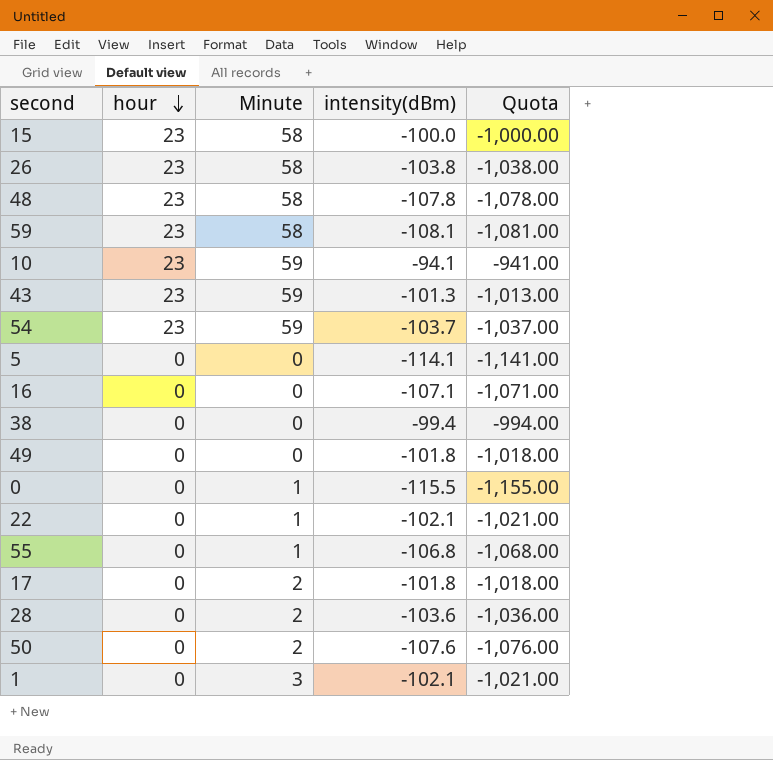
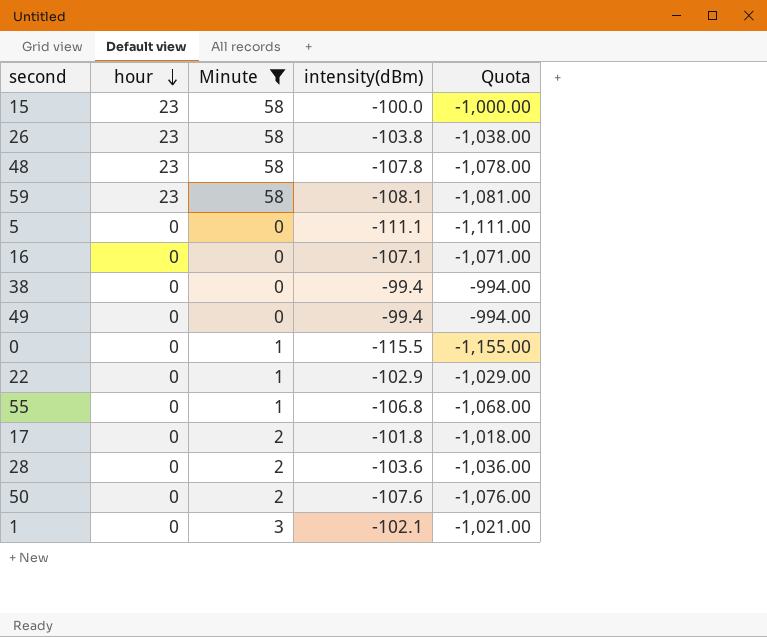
filter: none -> Minute != 59
5 | intensity(dBm): -114.1 -> -111.1
5 | Quota: -1,141.00 -> -1,111.00
49 | intensity(dBm): -101.8 -> -99.4
49 | Quota: -1,018.00 -> -994.00
22 | intensity(dBm): -102.1 -> -102.9
22 | Quota: -1,021.00 -> -1,029.00

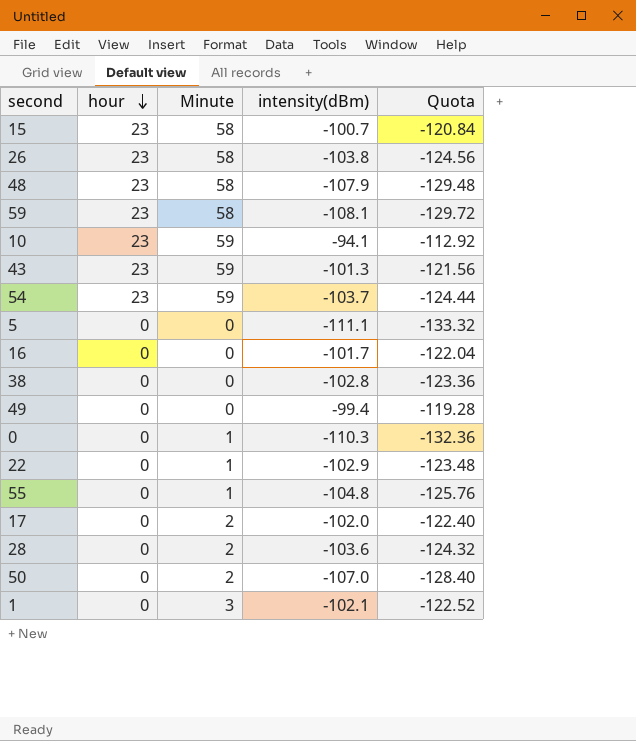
filter: Minute != 59 -> none
column Quota | formula: [intensity(dBm)] * 10 -> [intensity(dBm)] * 1.2
15 | intensity(dBm): -100.0 -> -100.7
48 | intensity(dBm): -107.8 -> -107.9
16 | intensity(dBm): -107.1 -> -101.7
38 | intensity(dBm): -99.4 -> -102.8
0 | intensity(dBm): -115.5 -> -110.3
55 | intensity(dBm): -106.8 -> -104.8
17 | intensity(dBm): -101.8 -> -102.0
50 | intensity(dBm): -107.6 -> -107.0

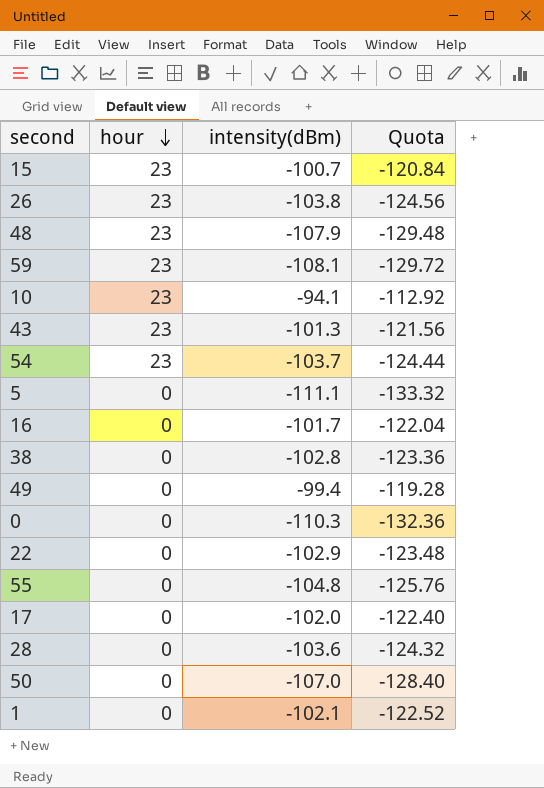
column Minute | position: 3 -> none

